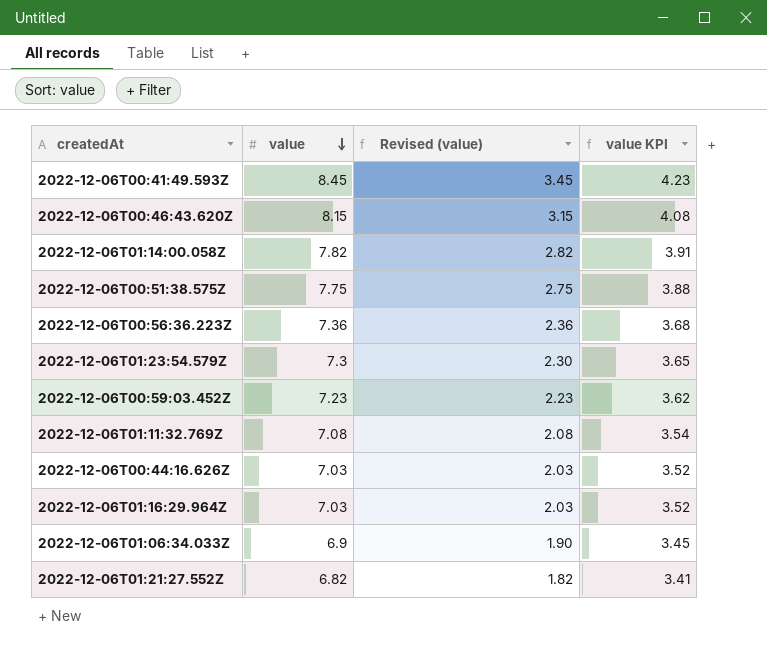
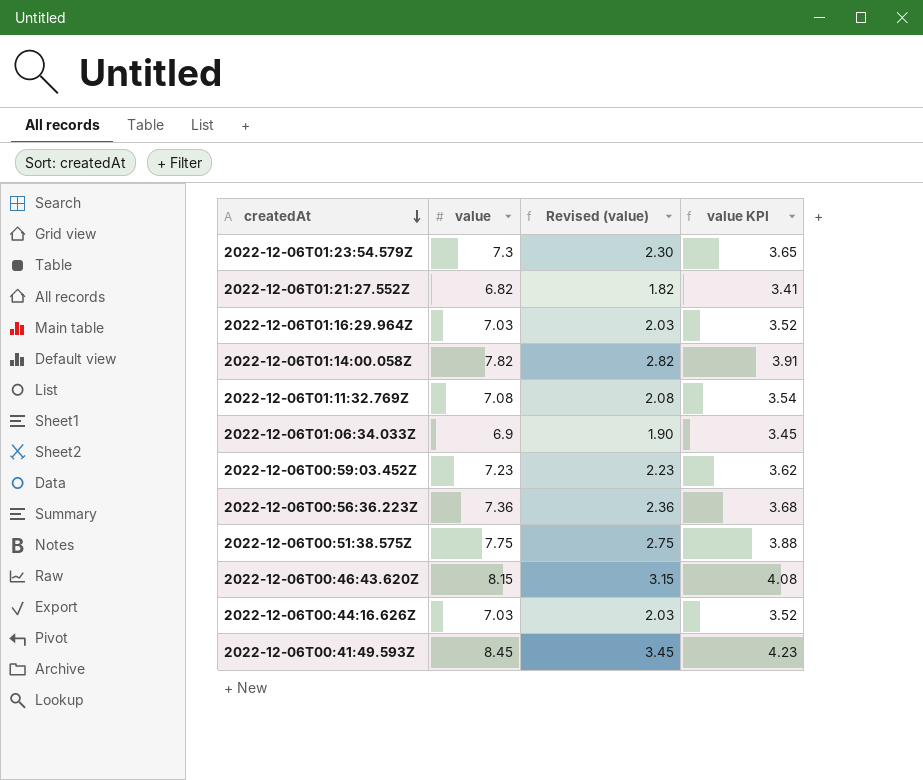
row order: value descending -> createdAt descending

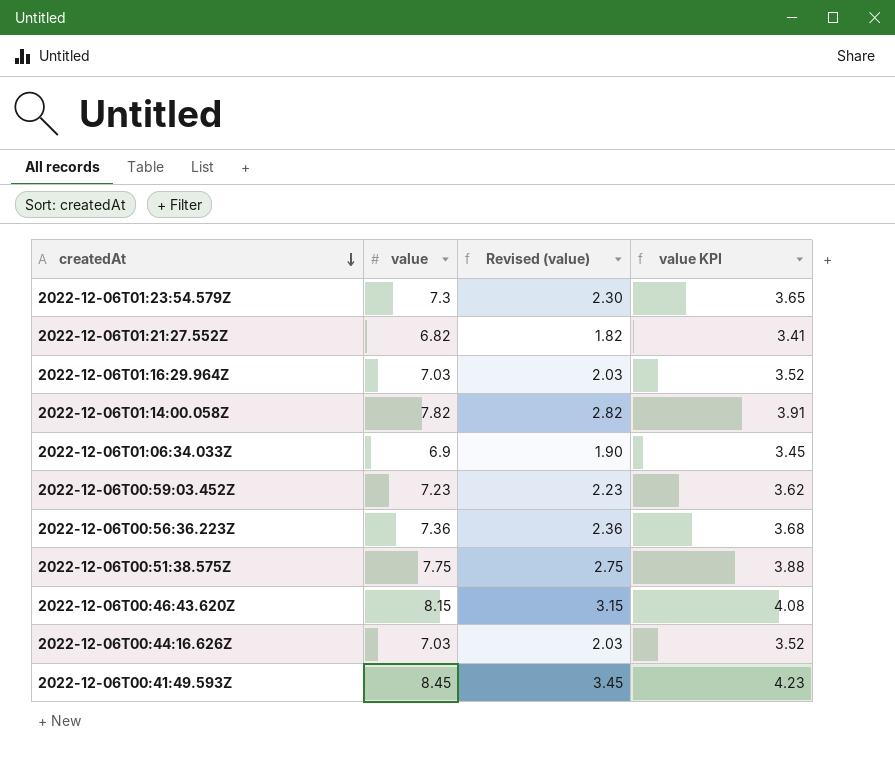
row 2022-12-06T01:11:32.769Z: 7.08 | 2.08 | 3.54 -> none

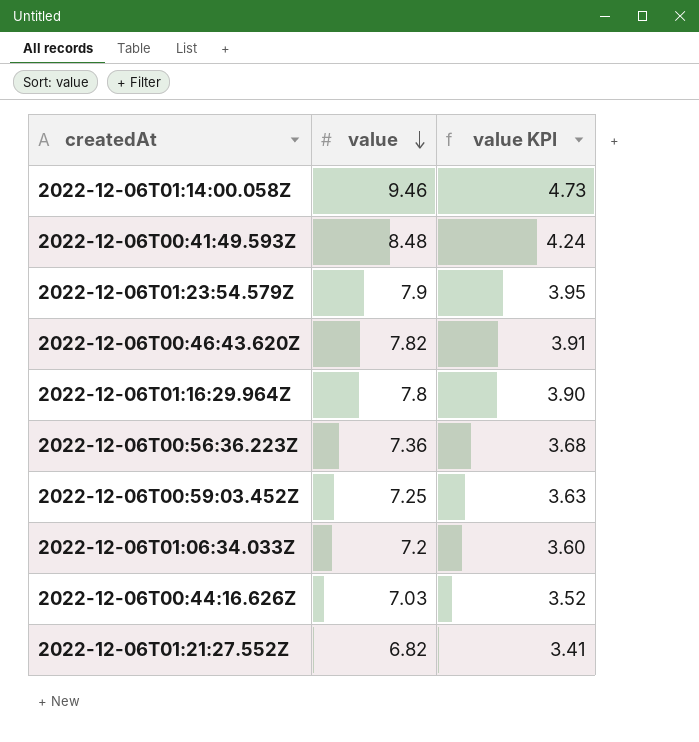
row order: createdAt descending -> value descending
column Revised (value) | formula: [value] - 5 -> none
row 2022-12-06T00:51:38.575Z: 7.75 | 2.75 | 3.88 -> none
2022-12-06T01:14:00.058Z | value: 7.82 -> 9.46
2022-12-06T01:14:00.058Z | value KPI: 3.91 -> 4.73
2022-12-06T00:41:49.593Z | value: 8.45 -> 8.48
2022-12-06T00:41:49.593Z | value KPI: 4.23 -> 4.24
2022-12-06T01:23:54.579Z | value: 7.3 -> 7.9
2022-12-06T01:23:54.579Z | value KPI: 3.65 -> 3.95
2022-12-06T00:46:43.620Z | value: 8.15 -> 7.82
2022-12-06T00:46:43.620Z | value KPI: 4.08 -> 3.91
2022-12-06T01:16:29.964Z | value: 7.03 -> 7.8
2022-12-06T01:16:29.964Z | value KPI: 3.52 -> 3.90
2022-12-06T00:59:03.452Z | value: 7.23 -> 7.25
2022-12-06T00:59:03.452Z | value KPI: 3.62 -> 3.63
2022-12-06T01:06:34.033Z | value: 6.9 -> 7.2
2022-12-06T01:06:34.033Z | value KPI: 3.45 -> 3.60

